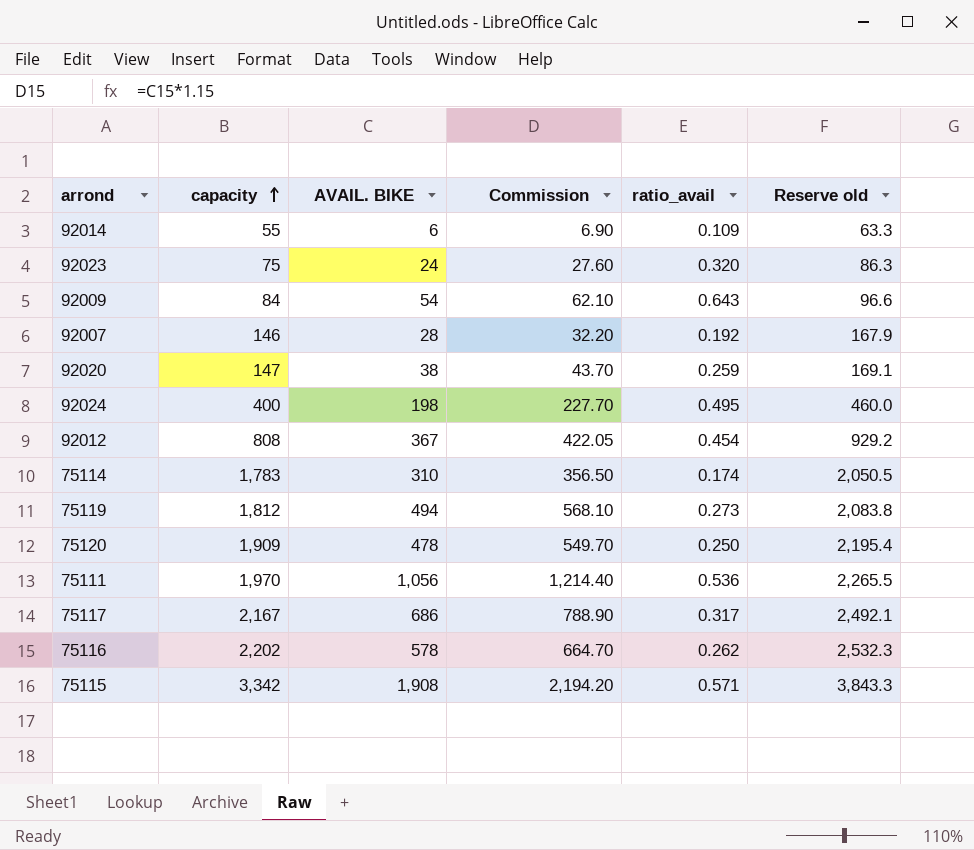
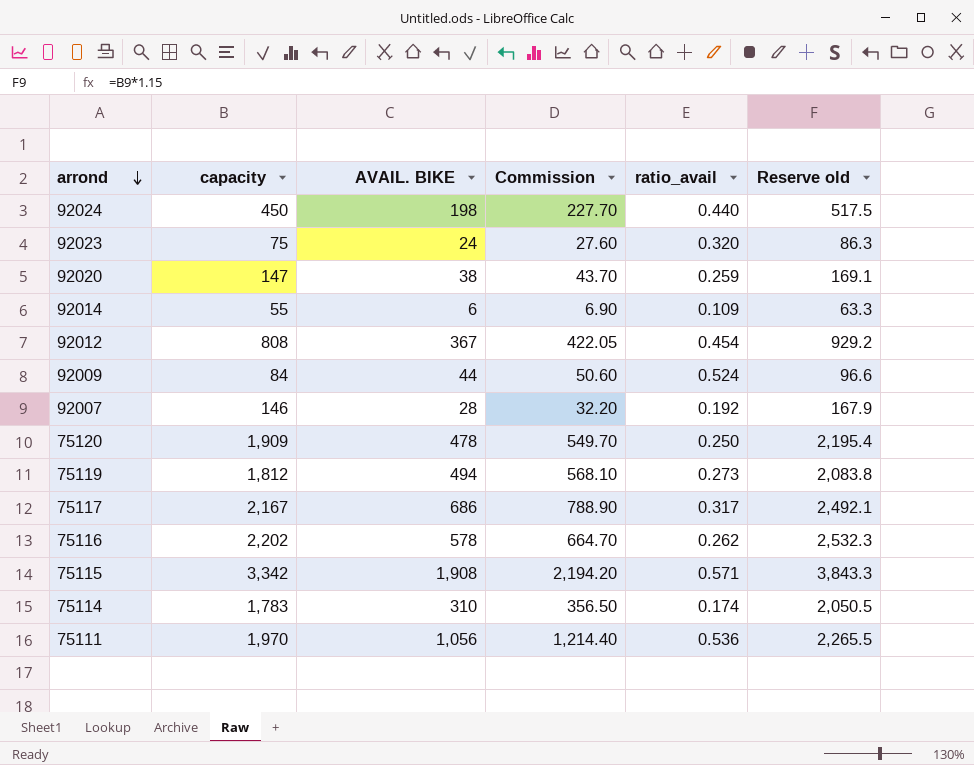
row order: capacity ascending -> arrond descending
92024 | capacity: 400 -> 450
92024 | ratio_avail: 0.495 -> 0.440
92024 | Reserve old: 460.0 -> 517.5
92009 | AVAIL. BIKE: 54 -> 44
92009 | Commission: 62.10 -> 50.60
92009 | ratio_avail: 0.643 -> 0.524

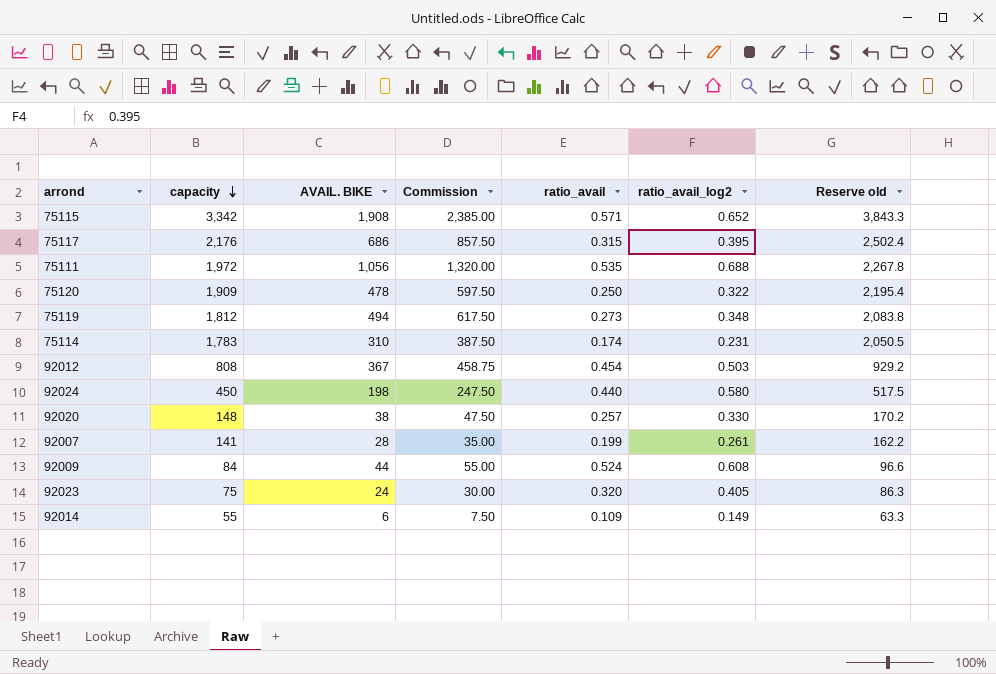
row order: arrond descending -> capacity descending
column Commission | formula: [AVAIL. BIKE] * 1.15 -> [AVAIL. BIKE] * 1.25
column ratio_avail_log2 | position: none -> 6
row 75116: 2,202 | 578 | 664.70 | 0.262 | 2,532.3 -> none
75117 | capacity: 2,167 -> 2,176
75117 | ratio_avail: 0.317 -> 0.315
75117 | Reserve old: 2,492.1 -> 2,502.4
75111 | capacity: 1,970 -> 1,972
75111 | ratio_avail: 0.536 -> 0.535
75111 | Reserve old: 2,265.5 -> 2,267.8
92020 | capacity: 147 -> 148
92020 | ratio_avail: 0.259 -> 0.257
92020 | Reserve old: 169.1 -> 170.2
92007 | capacity: 146 -> 141
92007 | ratio_avail: 0.192 -> 0.199
92007 | Reserve old: 167.9 -> 162.2

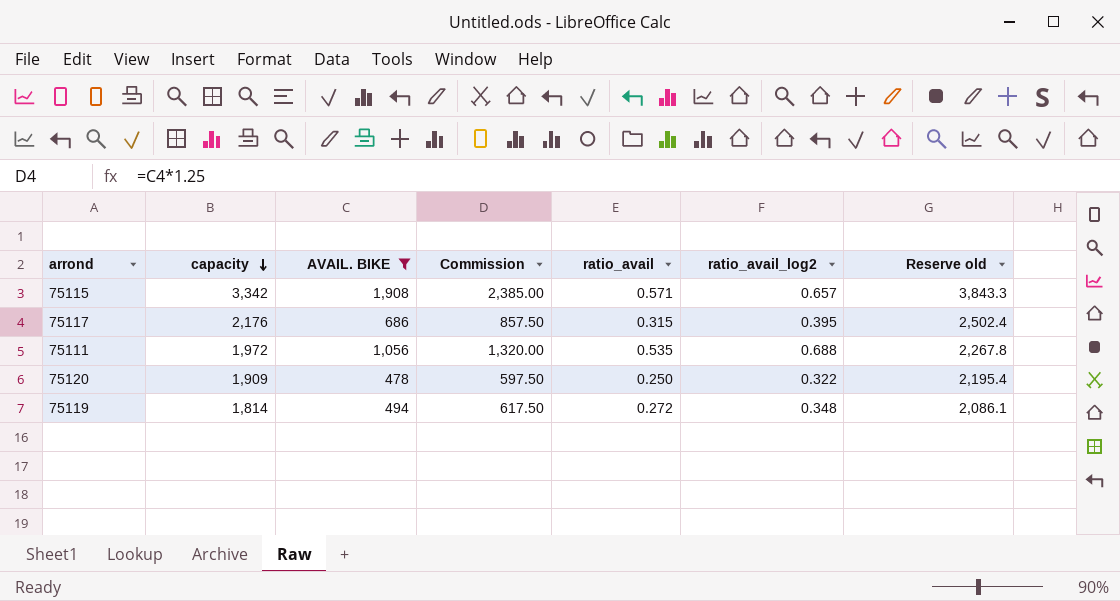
filter: none -> AVAIL. BIKE >= 478
75115 | ratio_avail_log2: 0.652 -> 0.657
75119 | capacity: 1,812 -> 1,814
75119 | ratio_avail: 0.273 -> 0.272
75119 | Reserve old: 2,083.8 -> 2,086.1

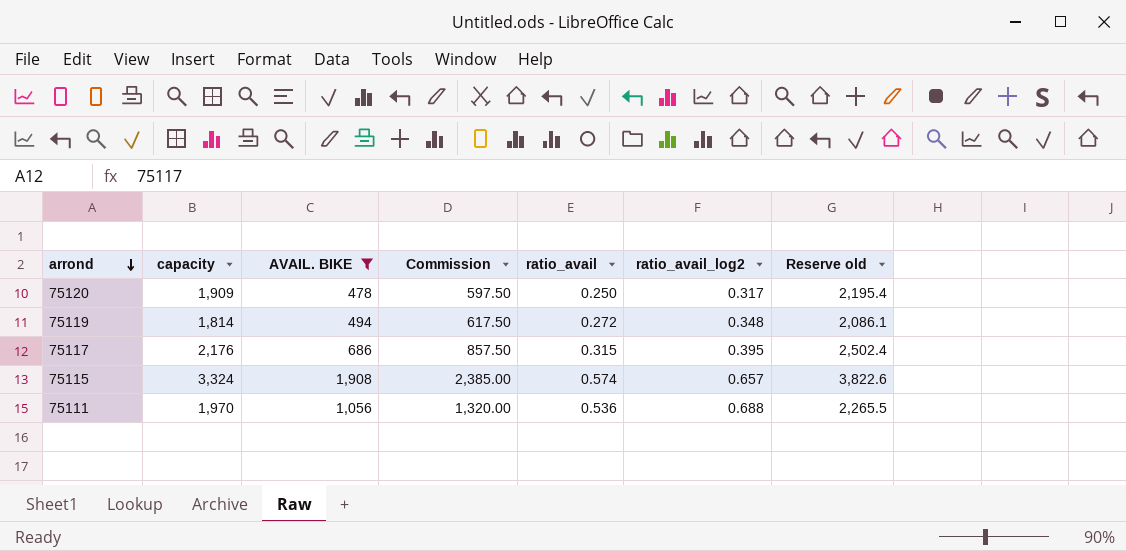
row order: capacity descending -> arrond descending
75120 | ratio_avail_log2: 0.322 -> 0.317
75115 | capacity: 3,342 -> 3,324
75115 | ratio_avail: 0.571 -> 0.574
75115 | Reserve old: 3,843.3 -> 3,822.6
75111 | capacity: 1,972 -> 1,970
75111 | ratio_avail: 0.535 -> 0.536
75111 | Reserve old: 2,267.8 -> 2,265.5

